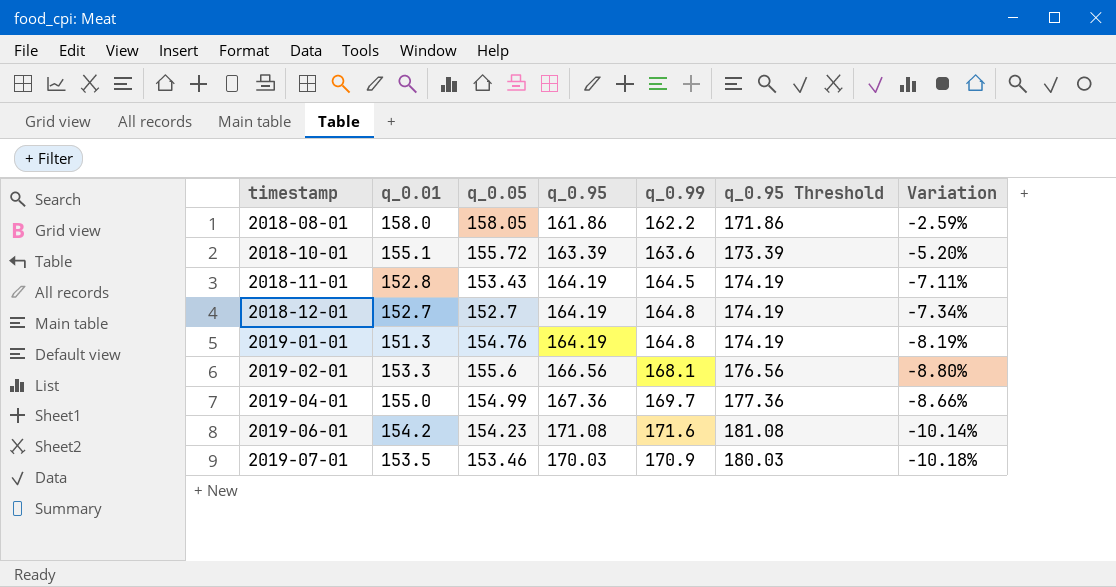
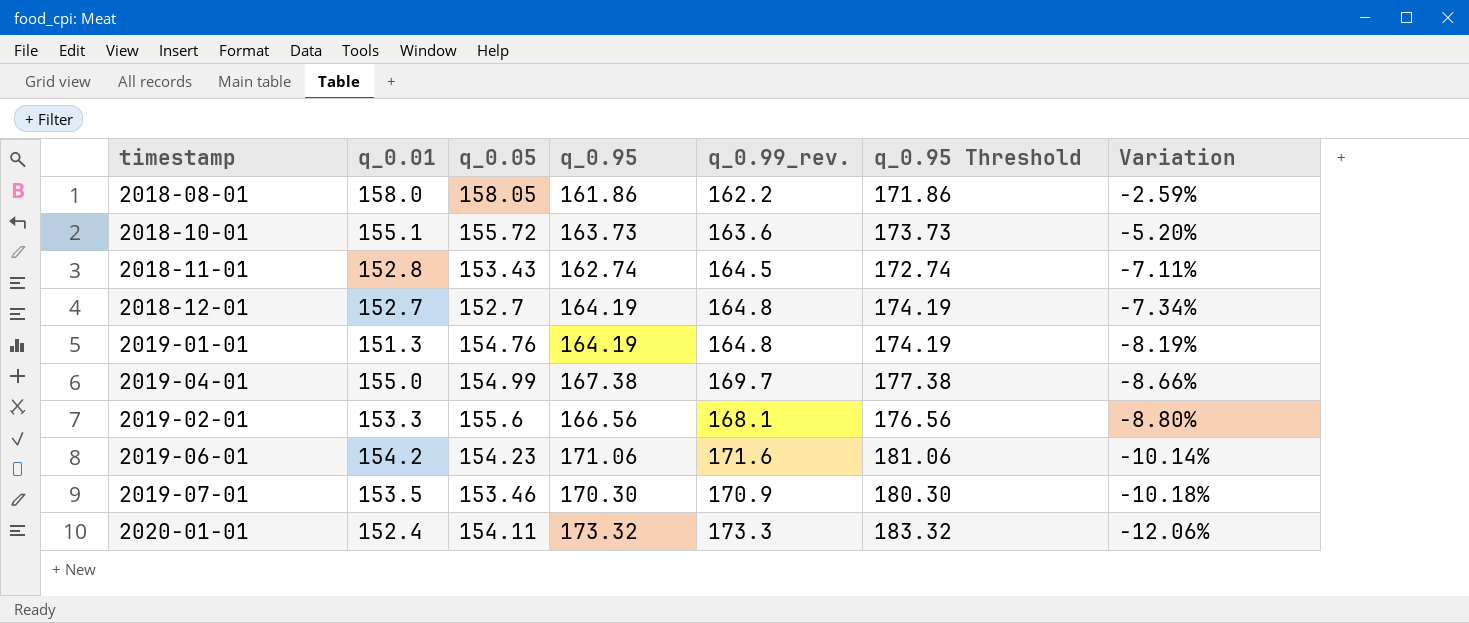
row order: timestamp ascending -> Variation descending
column name: q_0.99 -> q_0.99_rev.
2018-10-01 | q_0.95: 163.39 -> 163.73
2018-10-01 | q_0.95 Threshold: 173.39 -> 173.73
2018-11-01 | q_0.95: 164.19 -> 162.74
2018-11-01 | q_0.95 Threshold: 174.19 -> 172.74
2019-04-01 | q_0.95: 167.36 -> 167.38
2019-04-01 | q_0.95 Threshold: 177.36 -> 177.38
2019-06-01 | q_0.95: 171.08 -> 171.06
2019-06-01 | q_0.95 Threshold: 181.08 -> 181.06
2019-07-01 | q_0.95: 170.03 -> 170.30
2019-07-01 | q_0.95 Threshold: 180.03 -> 180.30
row 2020-01-01: none -> 152.4 | 154.11 | 173.32 | 173.3 | 183.32 | -12.06%

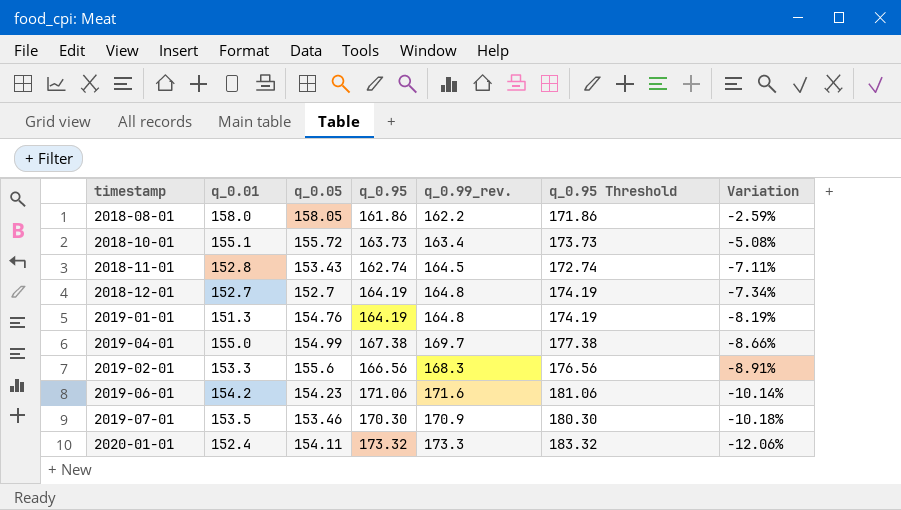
2018-10-01 | q_0.99_rev.: 163.6 -> 163.4
2018-10-01 | Variation: -5.20% -> -5.08%
2019-02-01 | q_0.99_rev.: 168.1 -> 168.3
2019-02-01 | Variation: -8.80% -> -8.91%

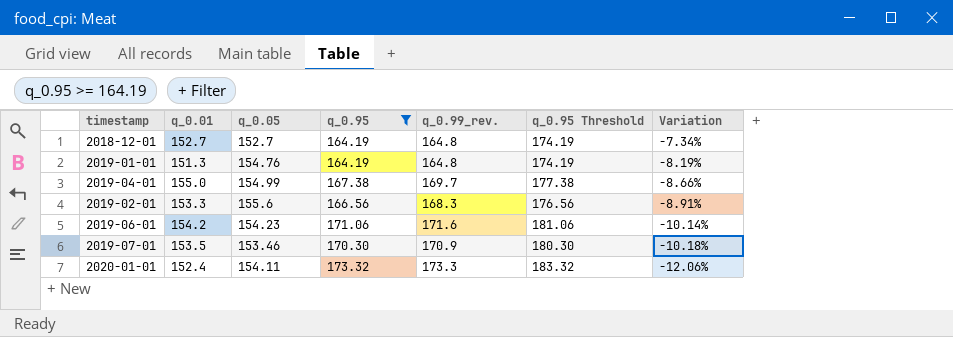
filter: none -> q_0.95 >= 164.19

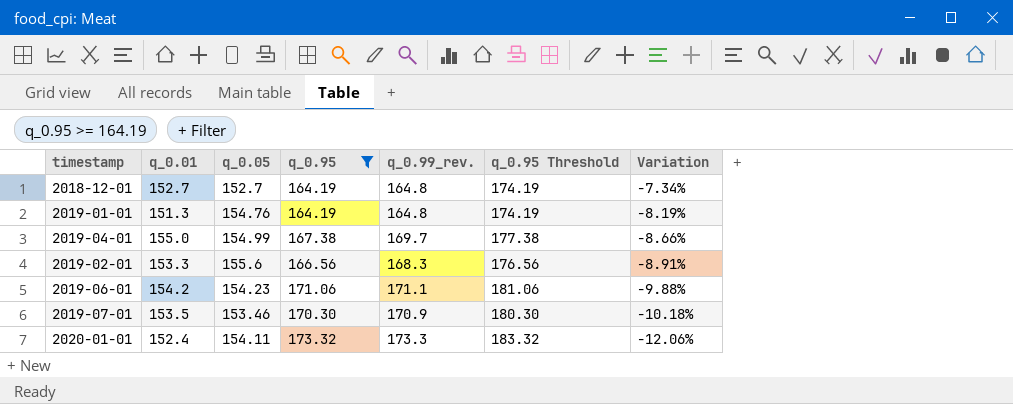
2019-06-01 | q_0.99_rev.: 171.6 -> 171.1
2019-06-01 | Variation: -10.14% -> -9.88%

